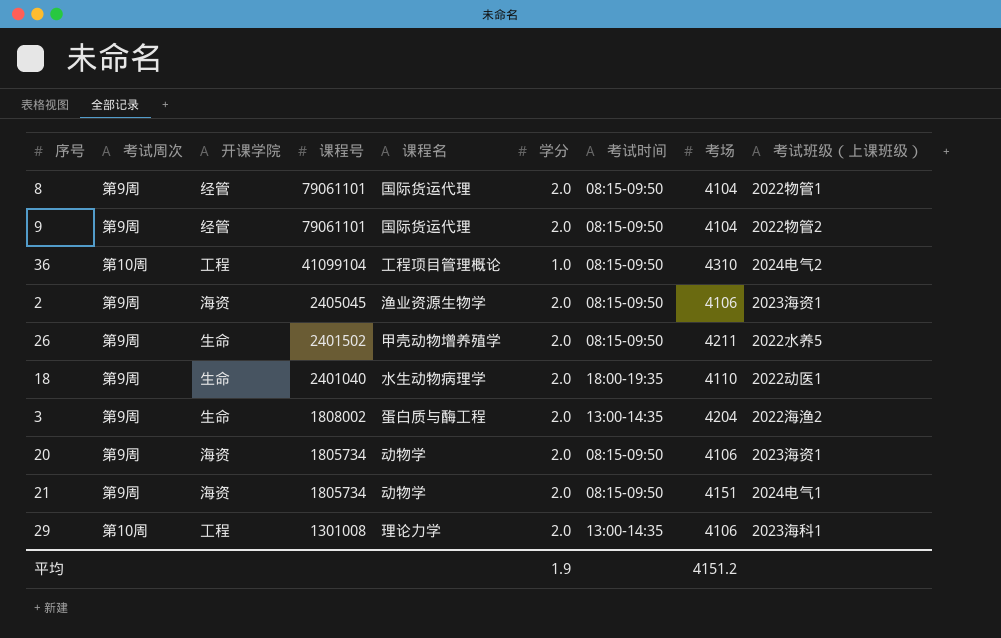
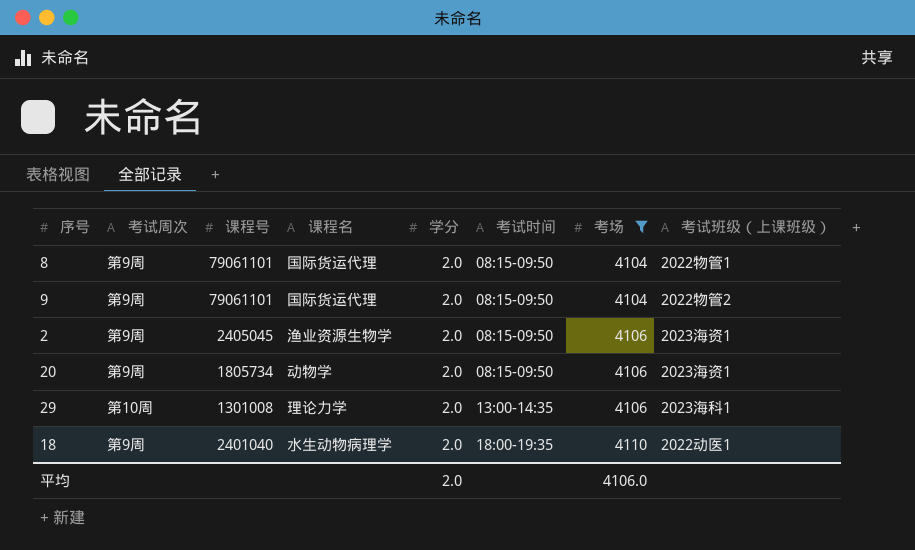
filter: none -> 考场 <= 4110
row order: 课程号 descending -> 考试时间 ascending
column 开课学院 | position: 3 -> none
平均 | 学分: 1.9 -> 2.0
平均 | 考场: 4151.2 -> 4106.0

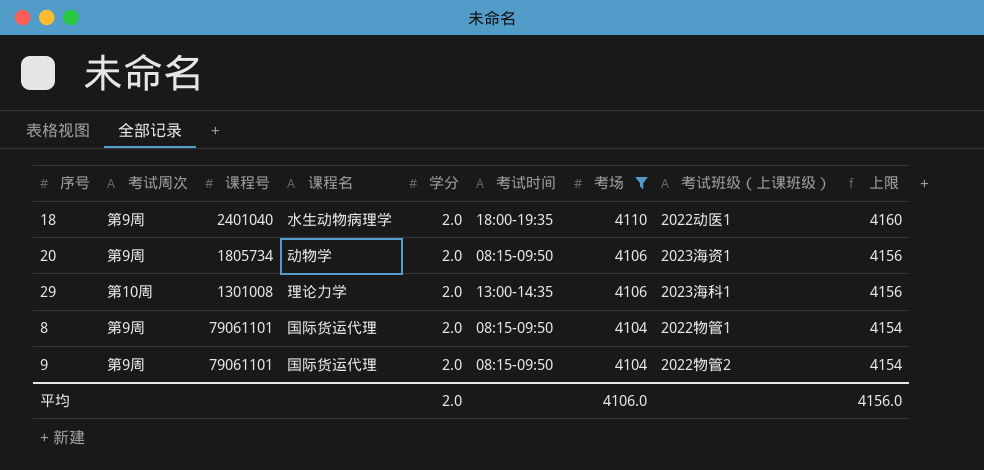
row order: 考试时间 ascending -> 考场 descending
column 上限 | formula: none -> [考场] + 50
row 2: 第9周 | 2405045 | 渔业资源生物学 | 2.0 | 08:15-09:50 | 4106 | 2023海资1 -> none

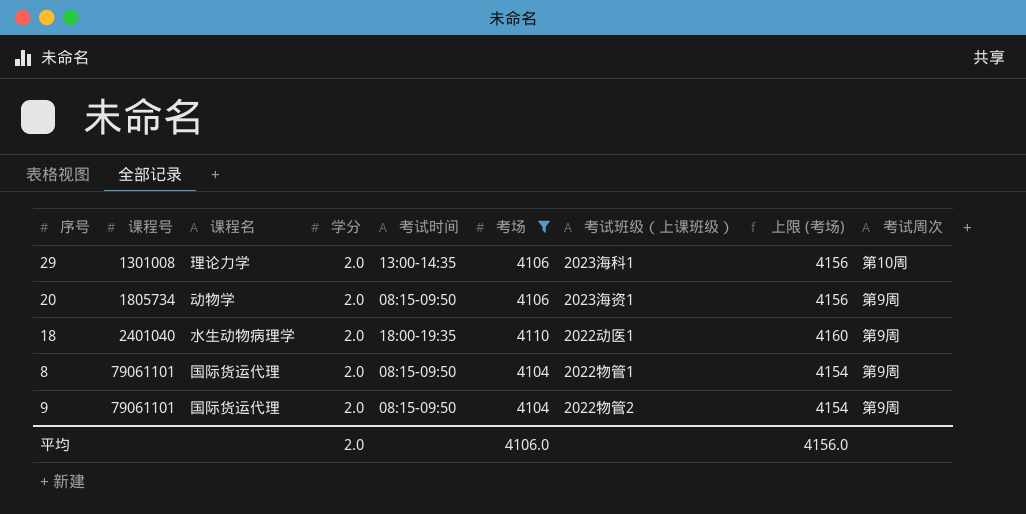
row order: 考场 descending -> 课程号 ascending
column name: 上限 -> 上限 (考场)
column 考试周次 | position: 2 -> 9

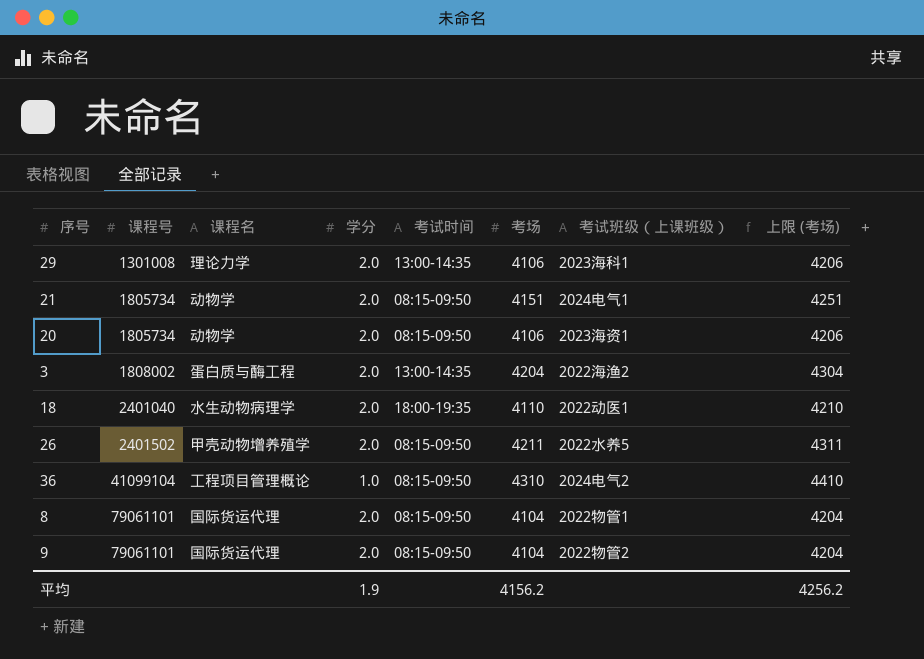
filter: 考场 <= 4110 -> none
column 考试周次 | position: 9 -> none
column 上限 (考场) | formula: [考场] + 50 -> [考场] + 100
平均 | 学分: 2.0 -> 1.9
平均 | 考场: 4106.0 -> 4156.2
平均 | 上限 (考场): 4156.0 -> 4256.2

